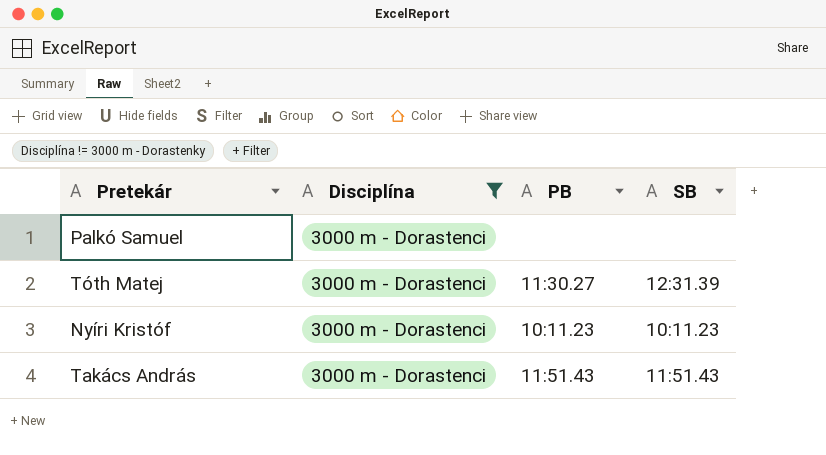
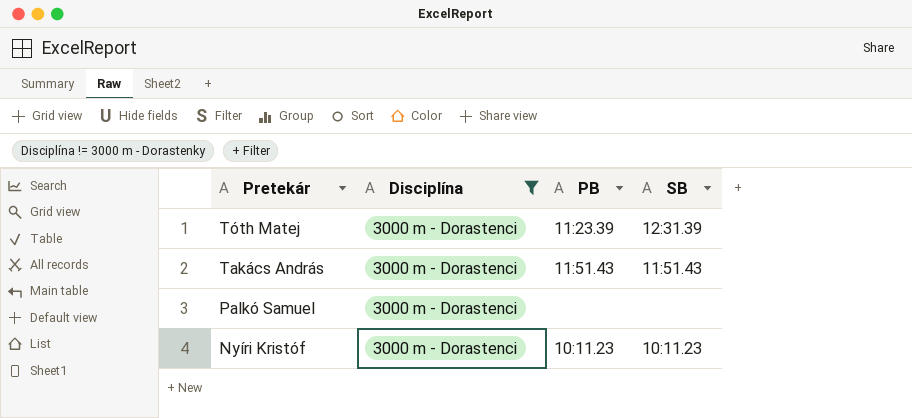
row order: none -> Pretekár descending
Tóth Matej | PB: 11:30.27 -> 11:23.39

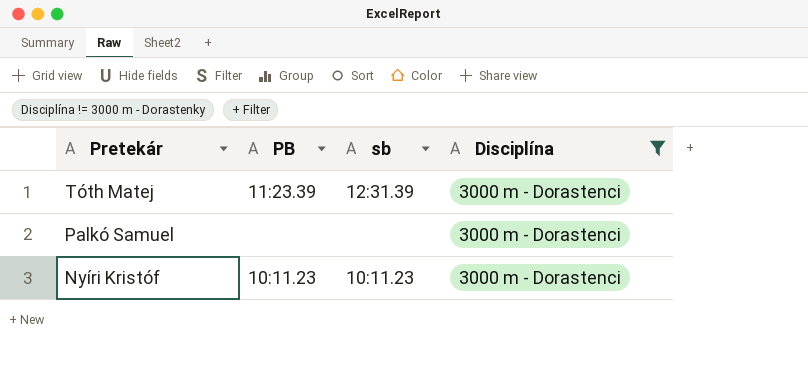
column name: SB -> sb
column Disciplína | position: 2 -> 4
row Takács András: 3000 m - Dorastenci | 11:51.43 | 11:51.43 -> none

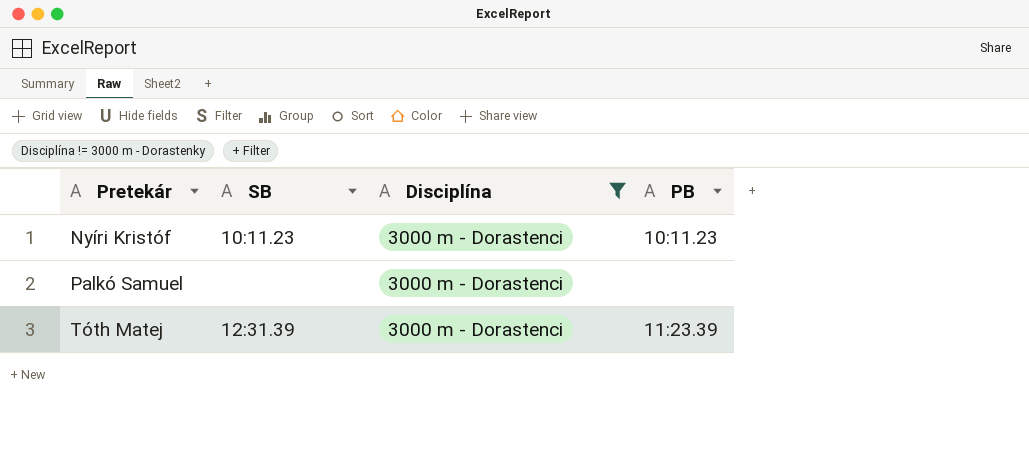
row order: Pretekár descending -> Pretekár ascending
column name: sb -> SB
column PB | position: 2 -> 4

